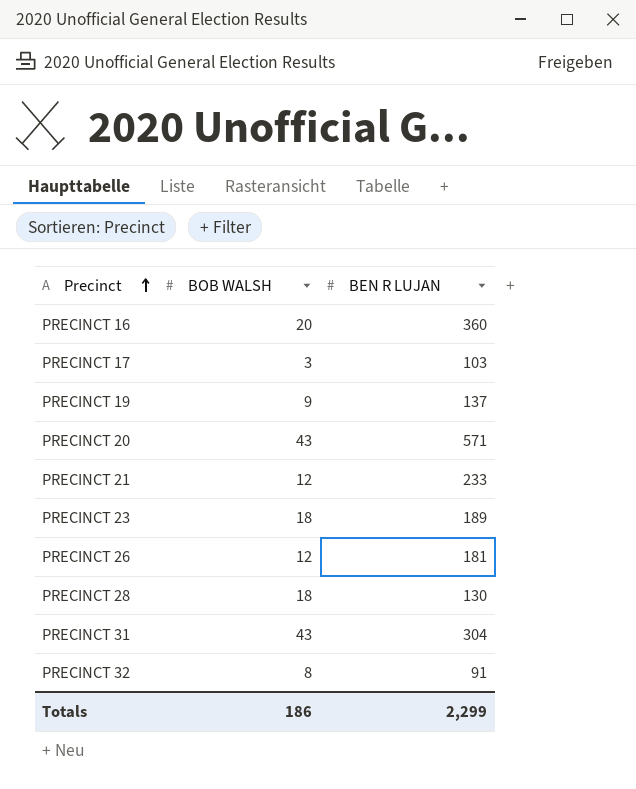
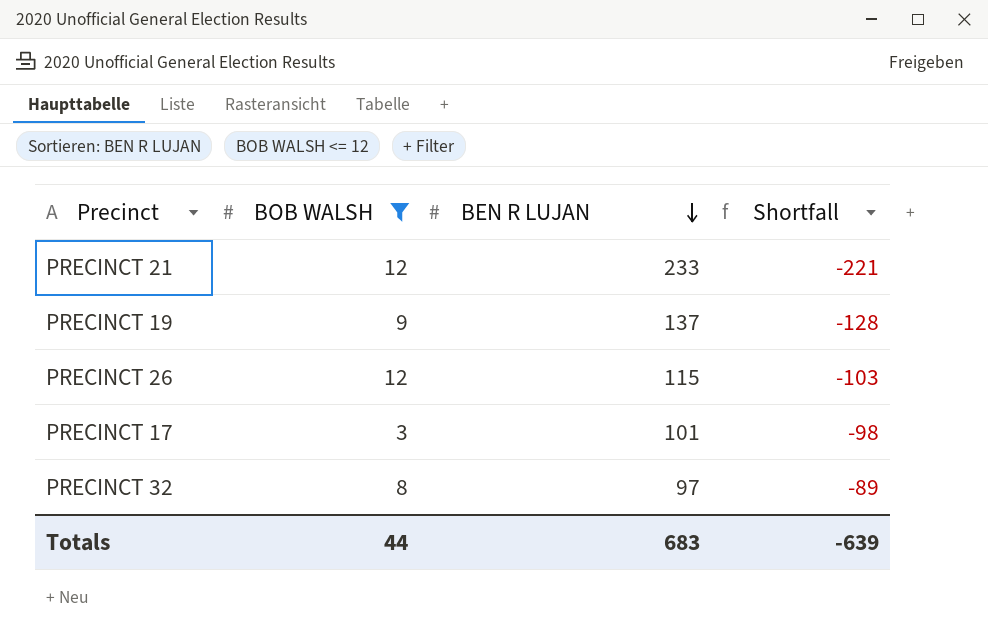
filter: none -> BOB WALSH <= 12
row order: Precinct ascending -> BEN R LUJAN descending
column Shortfall | formula: none -> [BOB WALSH] - [BEN R LUJAN]
PRECINCT 26 | BEN R LUJAN: 181 -> 115
PRECINCT 17 | BEN R LUJAN: 103 -> 101
PRECINCT 32 | BEN R LUJAN: 91 -> 97
Totals | BOB WALSH: 186 -> 44
Totals | BEN R LUJAN: 2,299 -> 683

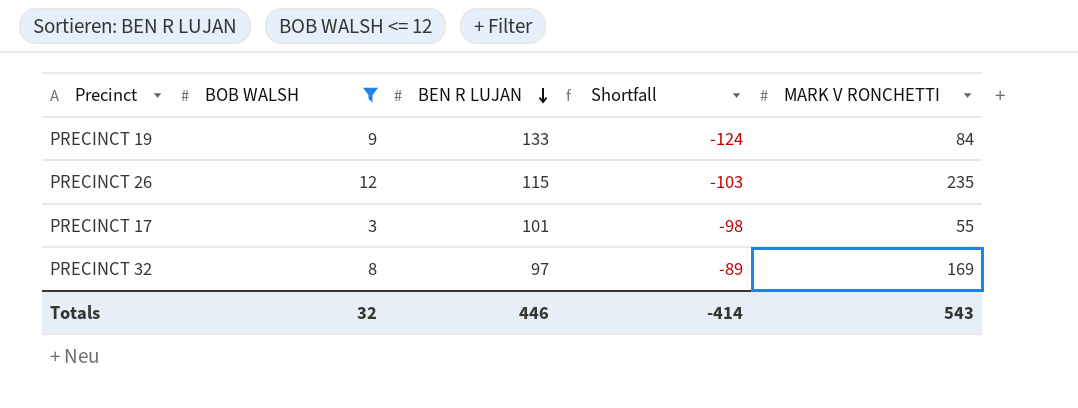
column MARK V RONCHETTI | position: none -> 5
row PRECINCT 21: 12 | 233 | -221 -> none
PRECINCT 19 | BEN R LUJAN: 137 -> 133
PRECINCT 19 | Shortfall: -128 -> -124
Totals | BOB WALSH: 44 -> 32
Totals | BEN R LUJAN: 683 -> 446
Totals | Shortfall: -639 -> -414

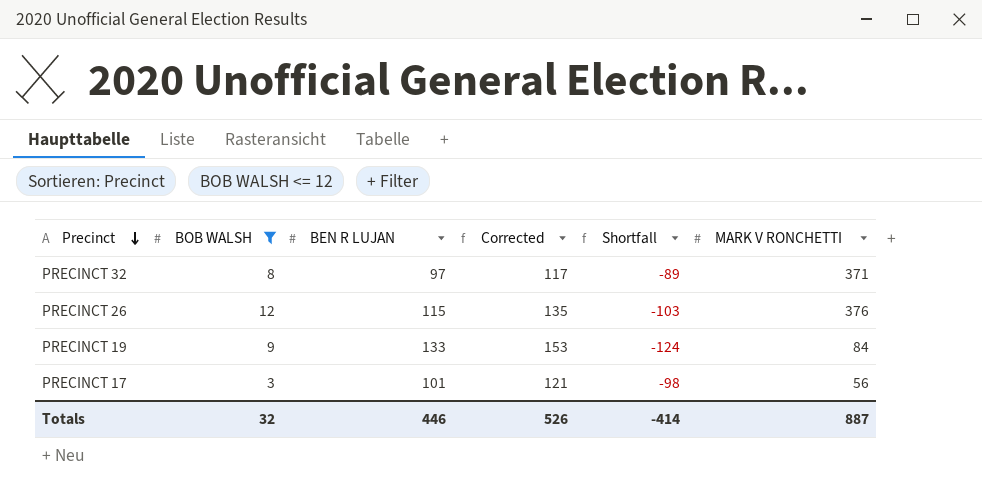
row order: BEN R LUJAN descending -> Precinct descending
column Corrected | formula: none -> [BEN R LUJAN] + 20
PRECINCT 32 | MARK V RONCHETTI: 169 -> 371
PRECINCT 26 | MARK V RONCHETTI: 235 -> 376
PRECINCT 17 | MARK V RONCHETTI: 55 -> 56
Totals | MARK V RONCHETTI: 543 -> 887

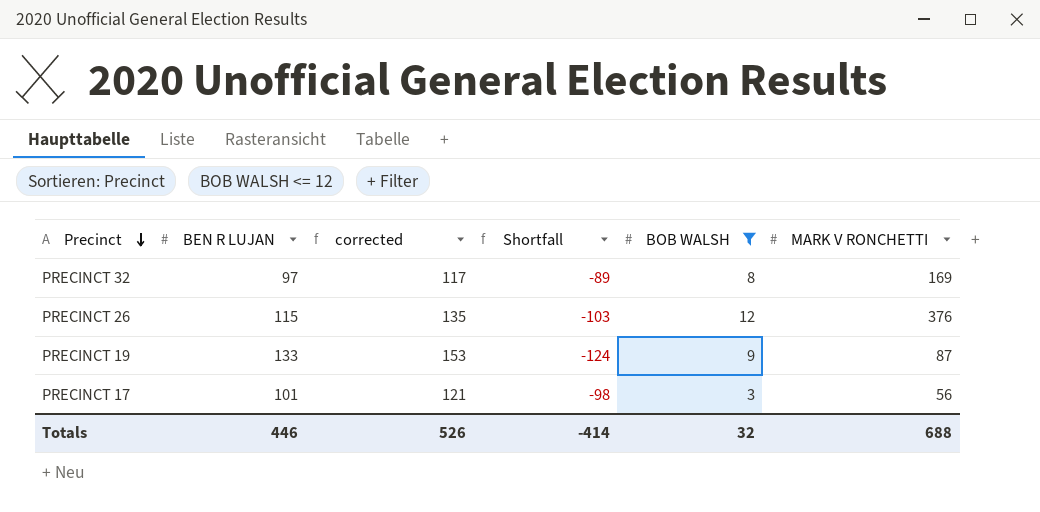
column name: Corrected -> corrected
column BOB WALSH | position: 2 -> 5
PRECINCT 32 | MARK V RONCHETTI: 371 -> 169
PRECINCT 19 | MARK V RONCHETTI: 84 -> 87
Totals | MARK V RONCHETTI: 887 -> 688

